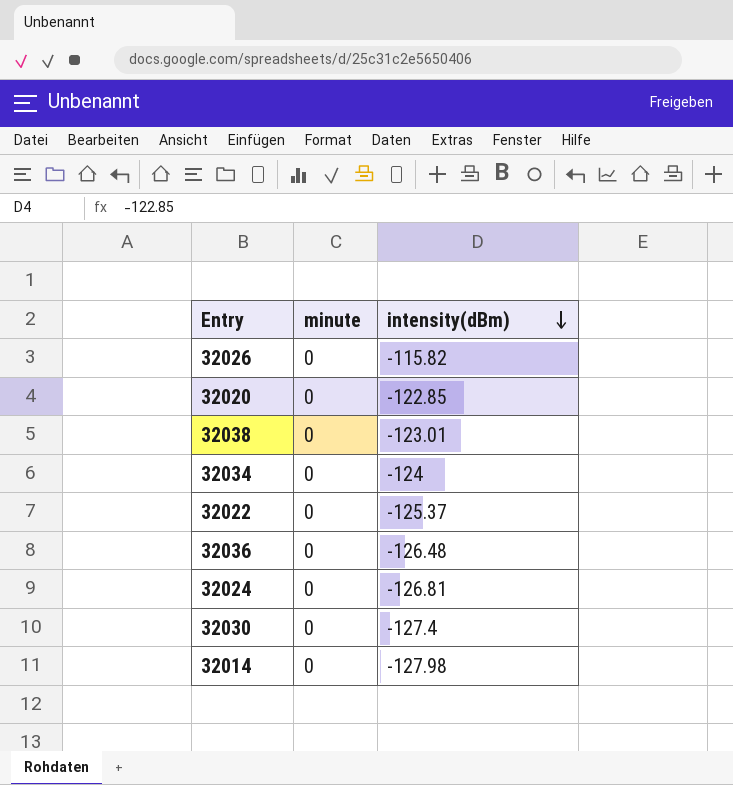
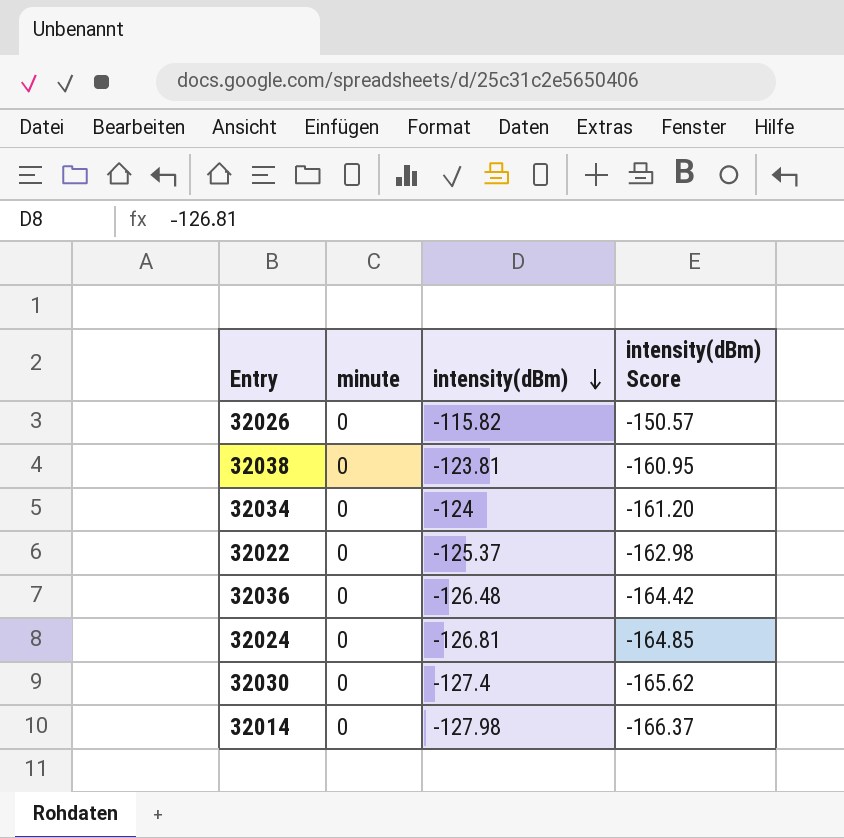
column intensity(dBm) Score | formula: none -> [intensity(dBm)] * 1.3
row 32020: 0 | -122.85 -> none
32038 | intensity(dBm): -123.01 -> -123.81

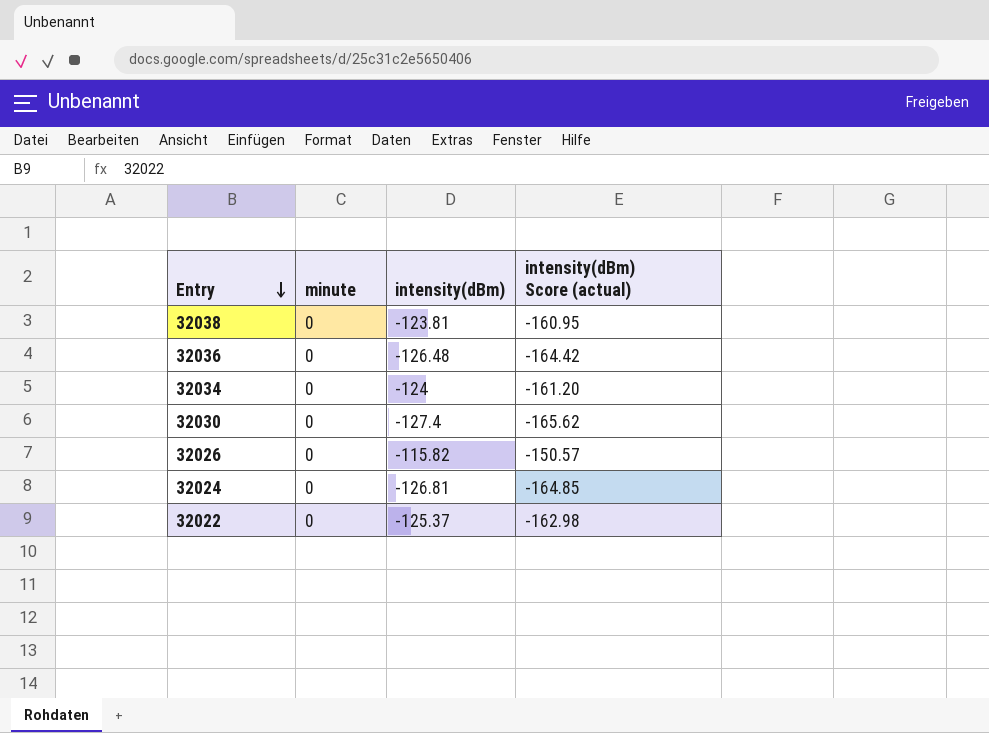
row order: intensity(dBm) descending -> Entry descending
column name: intensity(dBm) Score -> intensity(dBm) Score (actual)
row 32014: 0 | -127.98 | -166.37 -> none

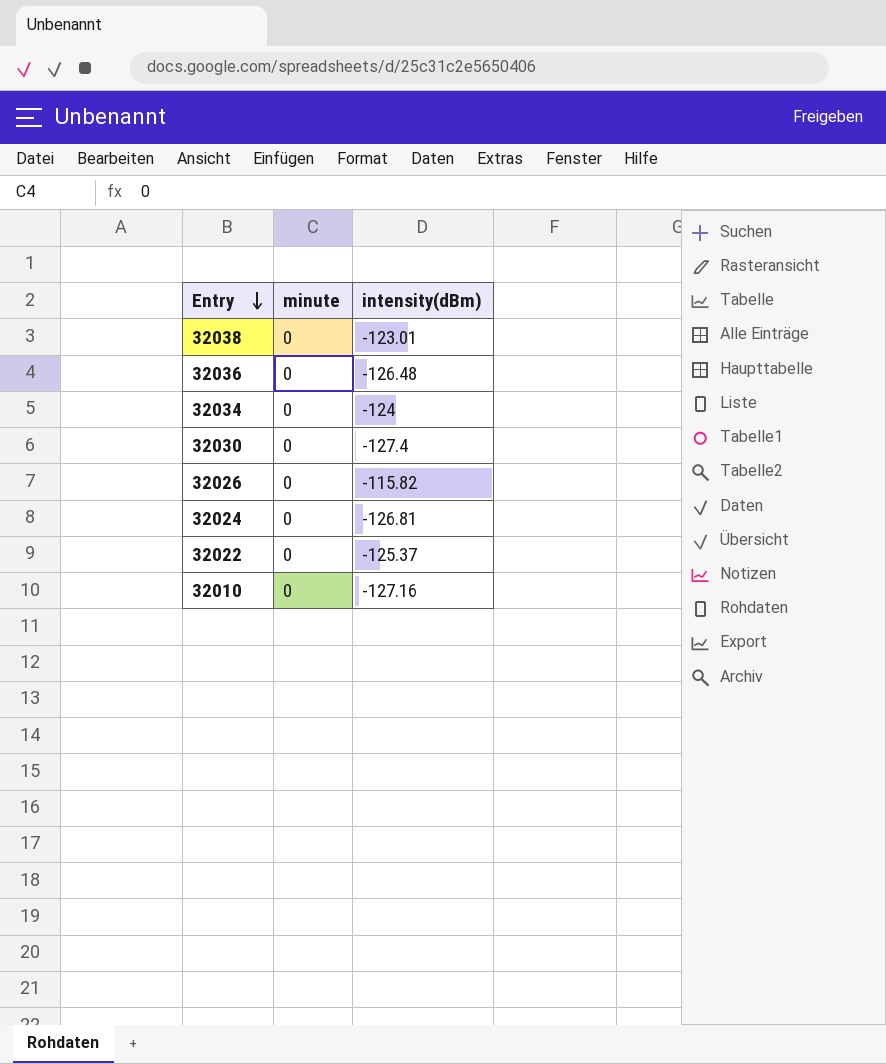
column intensity(dBm) Score (actual) | formula: [intensity(dBm)] * 1.3 -> none
32038 | intensity(dBm): -123.81 -> -123.01
row 32010: none -> 0 | -127.16

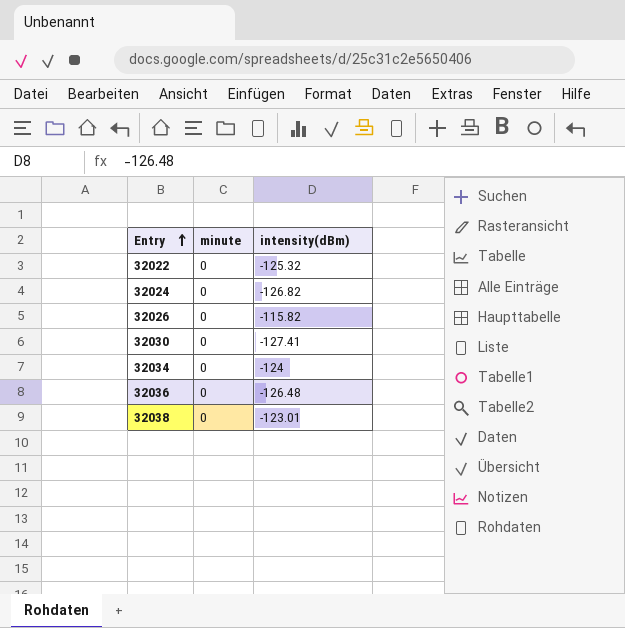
row order: Entry descending -> Entry ascending
row 32010: 0 | -127.16 -> none
32022 | intensity(dBm): -125.37 -> -125.32
32024 | intensity(dBm): -126.81 -> -126.82
32030 | intensity(dBm): -127.4 -> -127.41

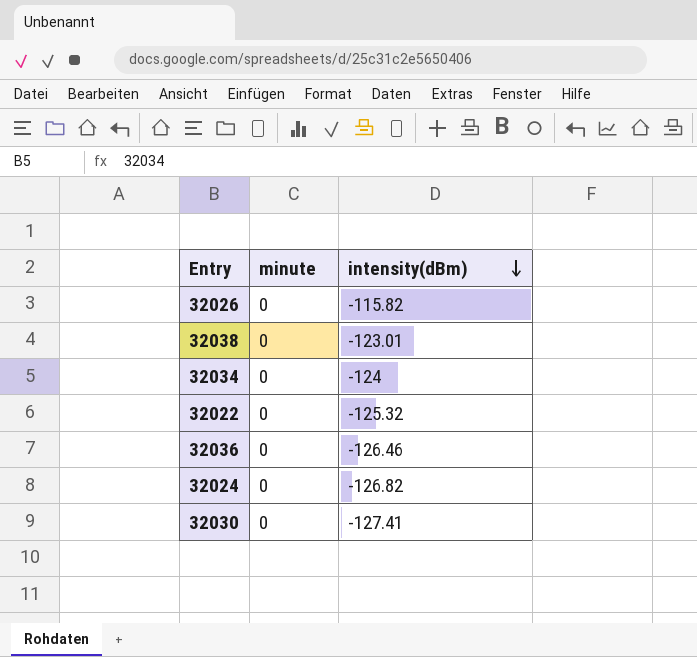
row order: Entry ascending -> intensity(dBm) descending
32036 | intensity(dBm): -126.48 -> -126.46

